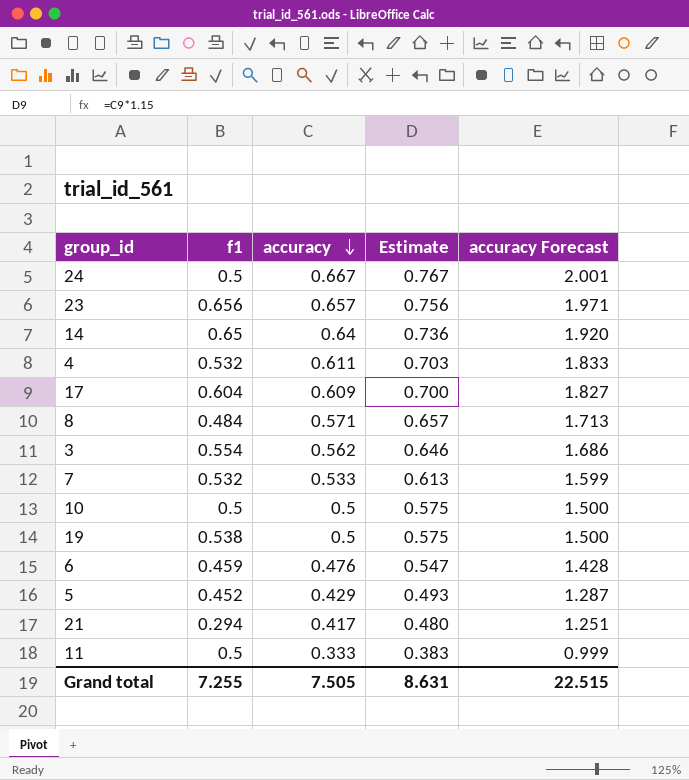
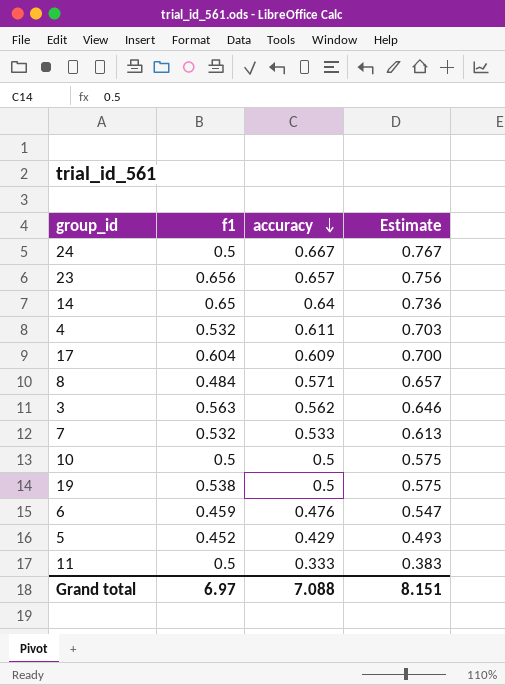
column accuracy Forecast | formula: [accuracy] * 3 -> none
row 21: 0.294 | 0.417 | 0.480 | 1.251 -> none
3 | f1: 0.554 -> 0.563
Grand total | f1: 7.255 -> 6.97
Grand total | accuracy: 7.505 -> 7.088
Grand total | Estimate: 8.631 -> 8.151

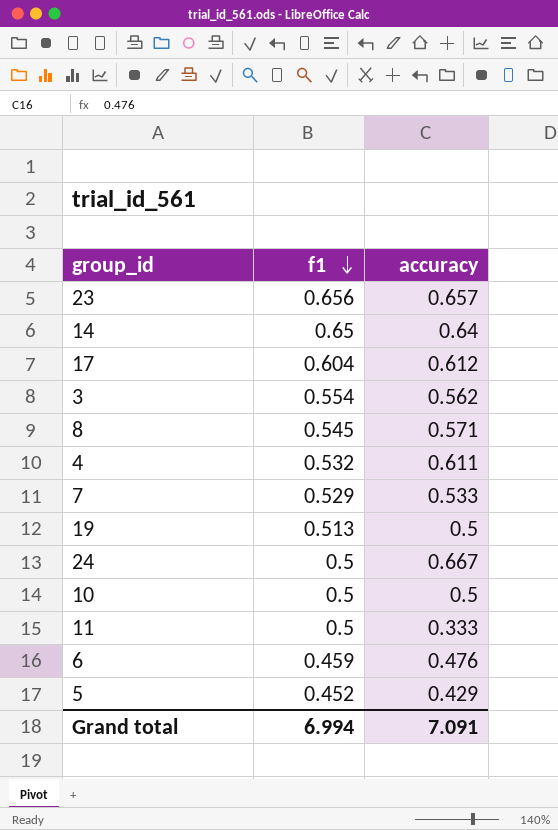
row order: accuracy descending -> f1 descending
column Estimate | formula: [accuracy] * 1.15 -> none
17 | accuracy: 0.609 -> 0.612
3 | f1: 0.563 -> 0.554
8 | f1: 0.484 -> 0.545
7 | f1: 0.532 -> 0.529
19 | f1: 0.538 -> 0.513
Grand total | f1: 6.97 -> 6.994
Grand total | accuracy: 7.088 -> 7.091

